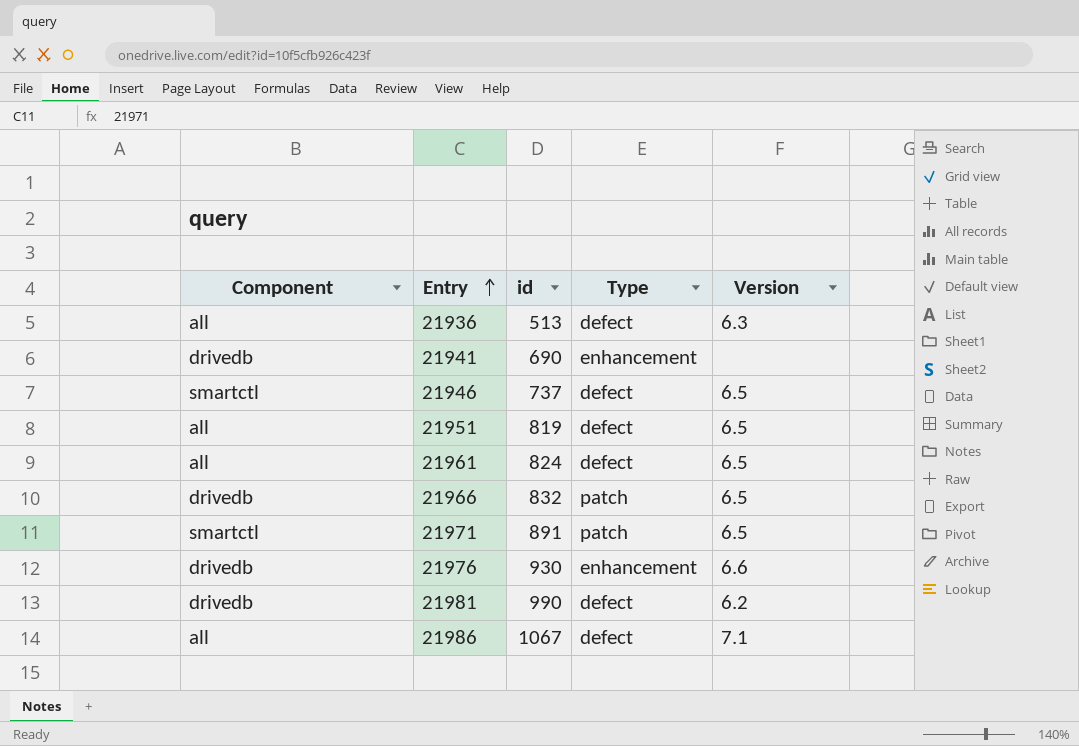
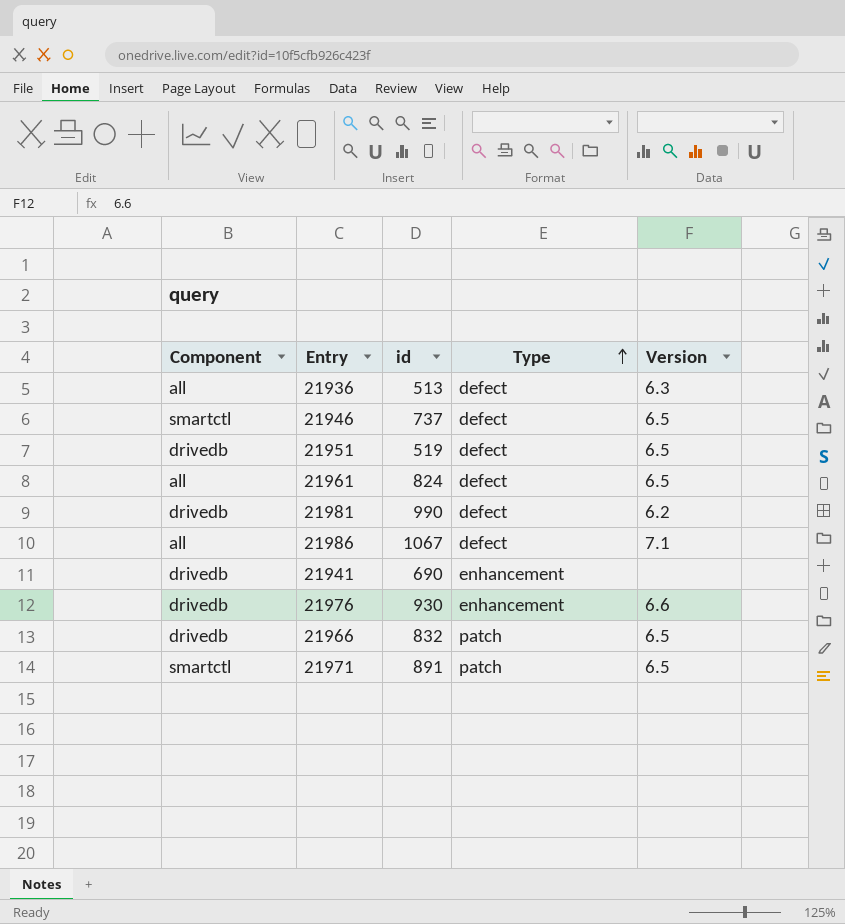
row order: Entry ascending -> Type ascending
21951 | Component: all -> drivedb
21951 | id: 819 -> 519

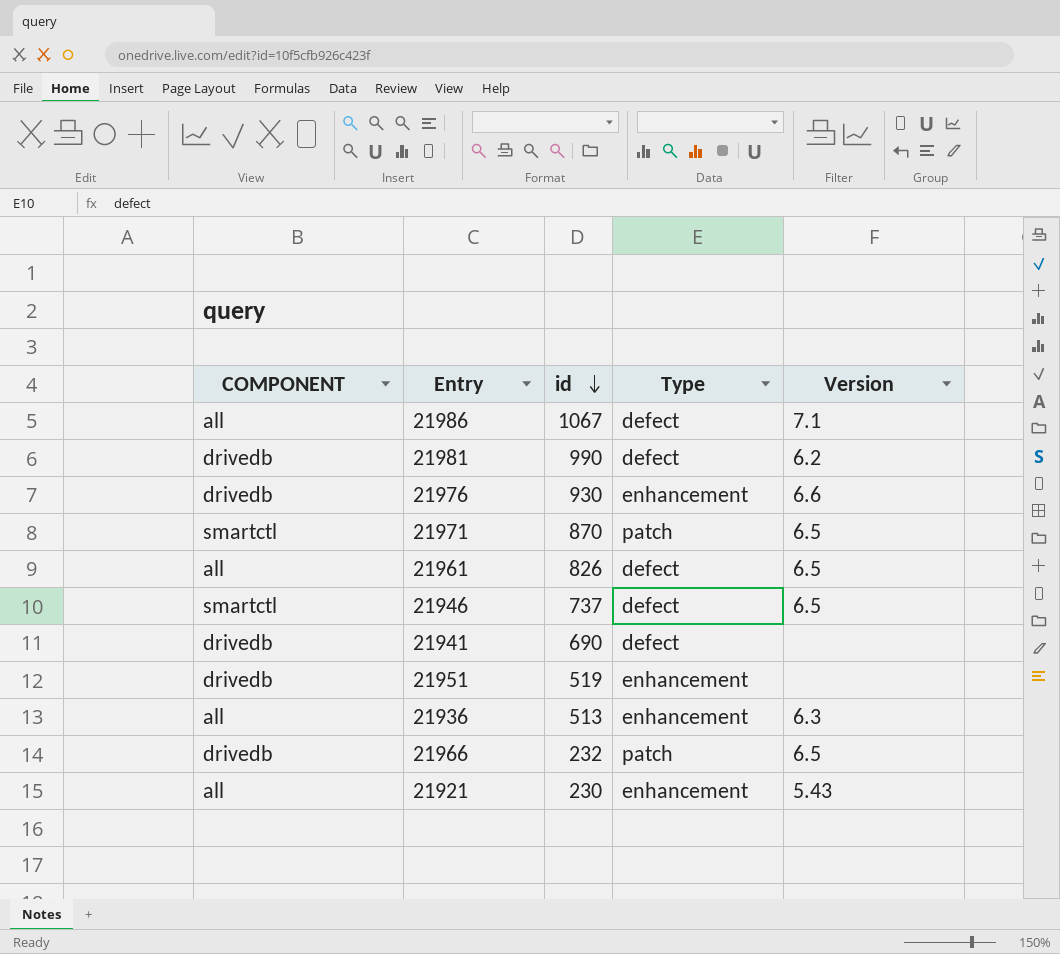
row order: Type ascending -> id descending
column name: Component -> COMPONENT
21971 | id: 891 -> 870
21961 | id: 824 -> 826
21941 | Type: enhancement -> defect
21951 | Type: defect -> enhancement
21951 | Version: 6.5 -> none
21936 | Type: defect -> enhancement
21966 | id: 832 -> 232
row 21921: none -> all | 230 | enhancement | 5.43

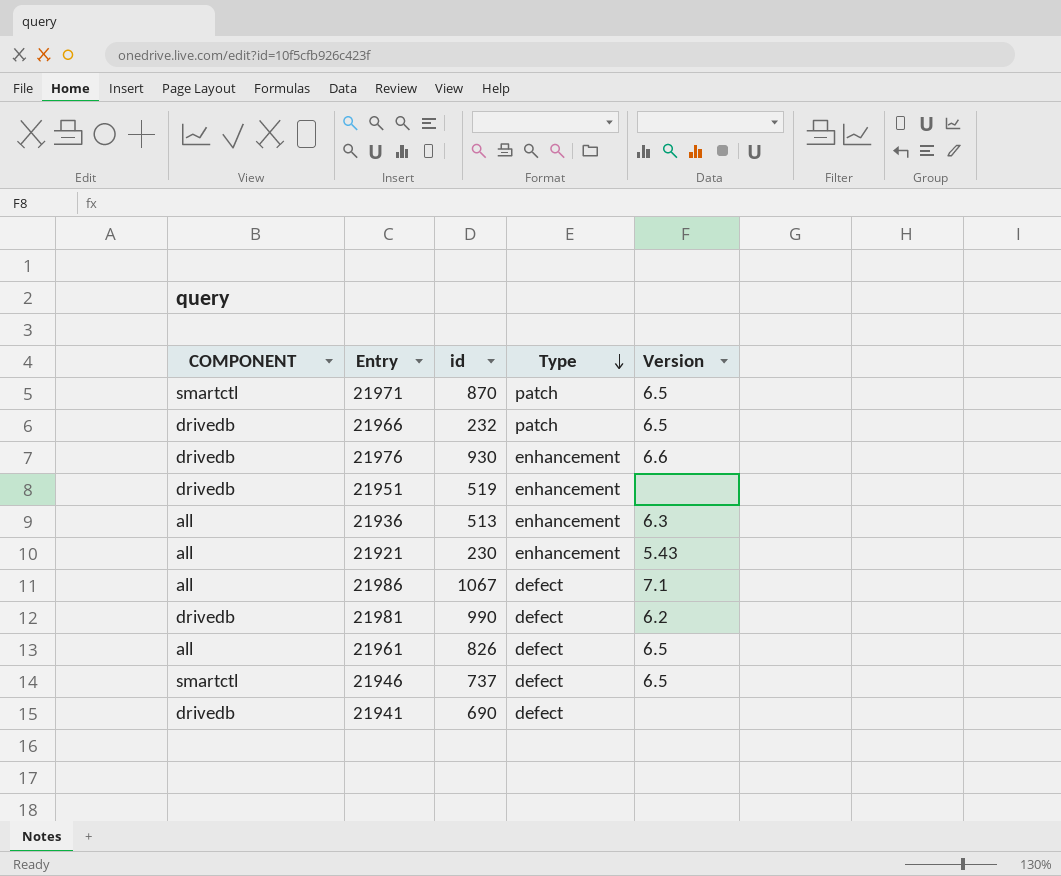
row order: id descending -> Type descending

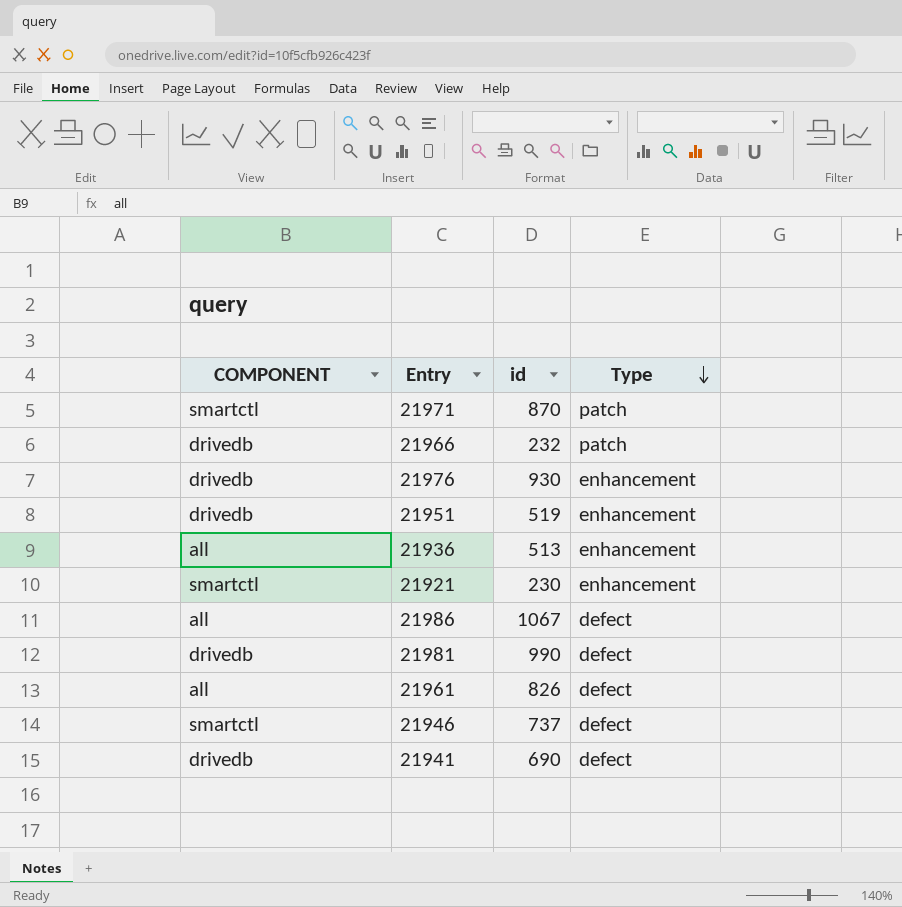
column Version | position: 5 -> none
21921 | COMPONENT: all -> smartctl

